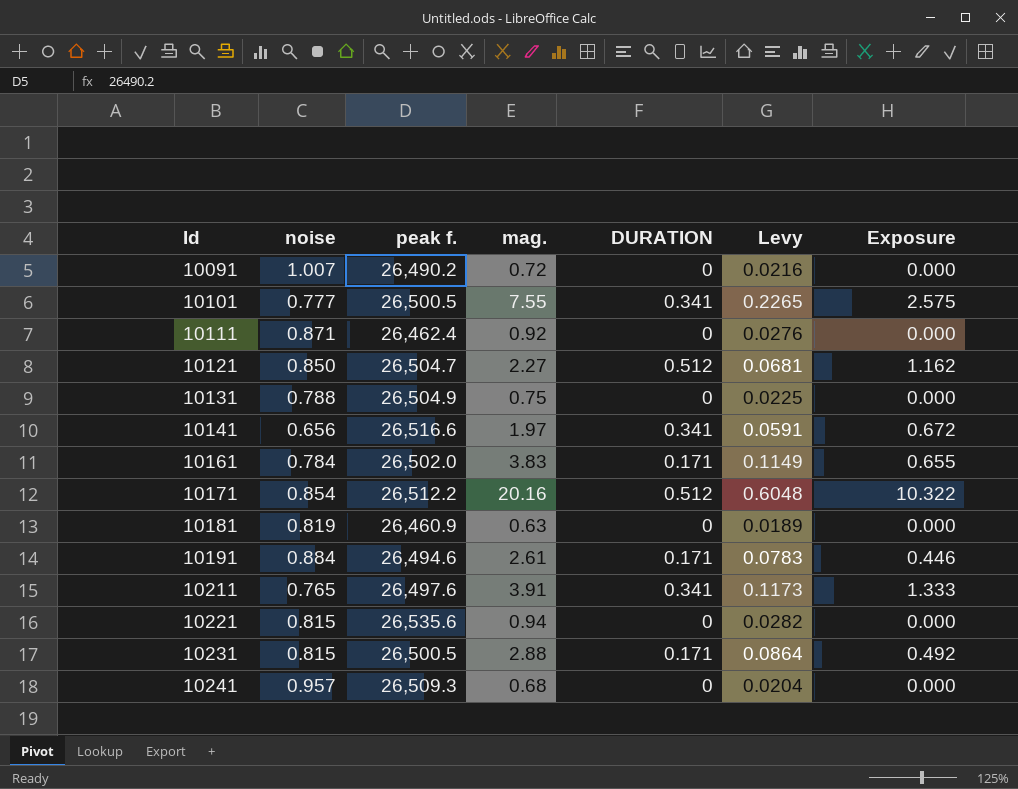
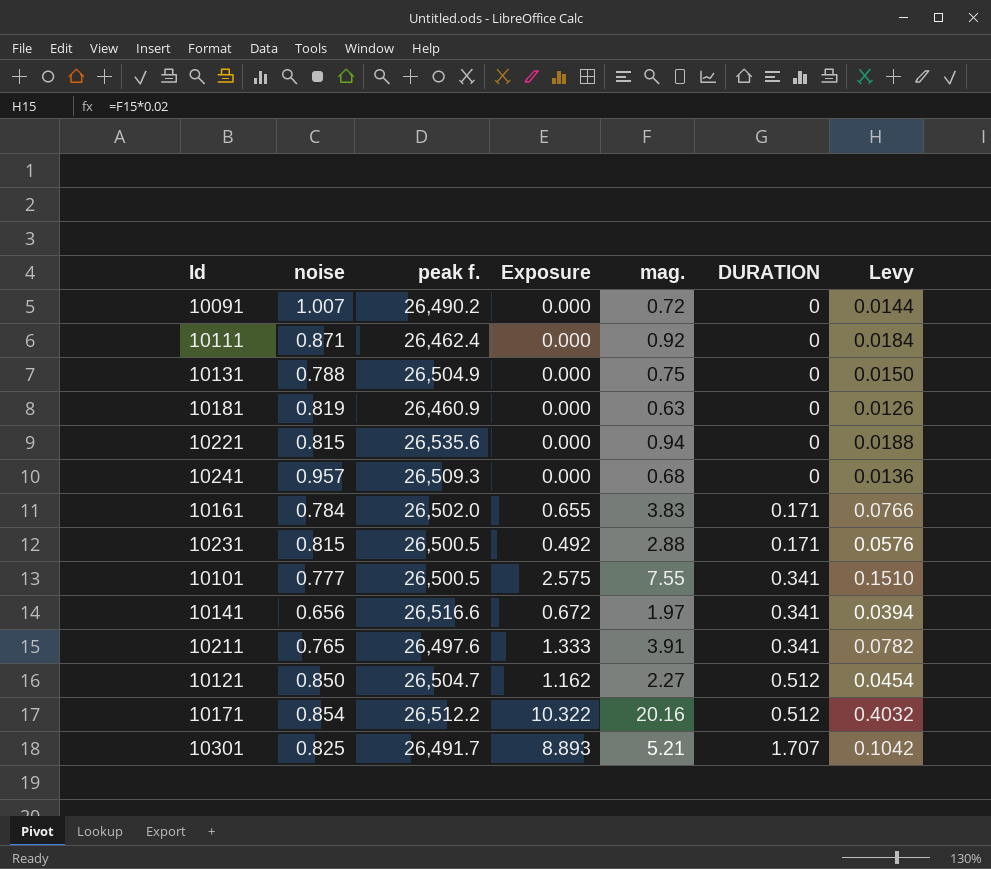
row order: Id ascending -> DURATION ascending
column Exposure | position: 7 -> 4
column Levy | formula: [mag.] * 0.03 -> [mag.] * 0.02
row 10191: 0.884 | 26,494.6 | 2.61 | 0.171 | 0.0783 | 0.446 -> none
row 10301: none -> 0.825 | 26,491.7 | 8.893 | 5.21 | 1.707 | 0.1042

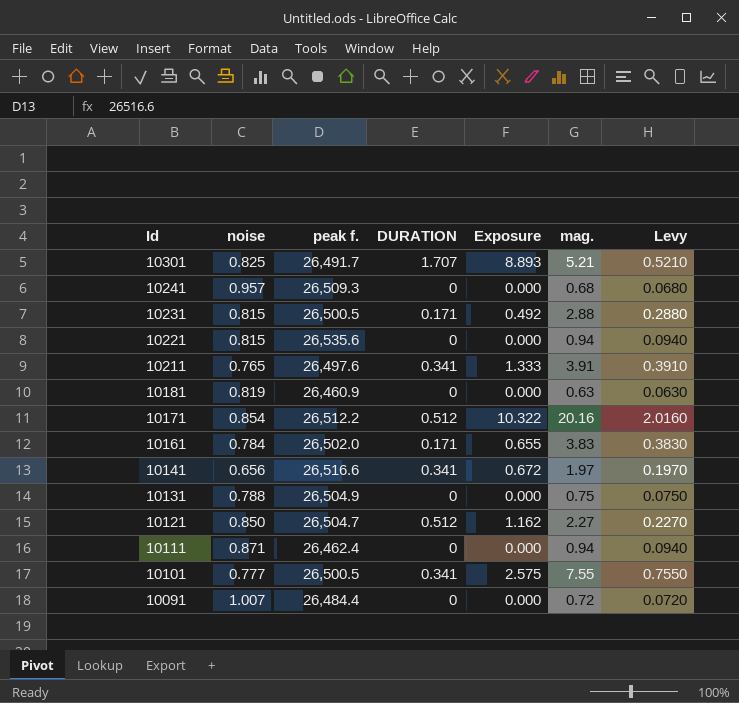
row order: DURATION ascending -> Id descending
column DURATION | position: 6 -> 4
column Levy | formula: [mag.] * 0.02 -> [mag.] * 0.1
10111 | mag.: 0.92 -> 0.94
10091 | peak f.: 26,490.2 -> 26,484.4

